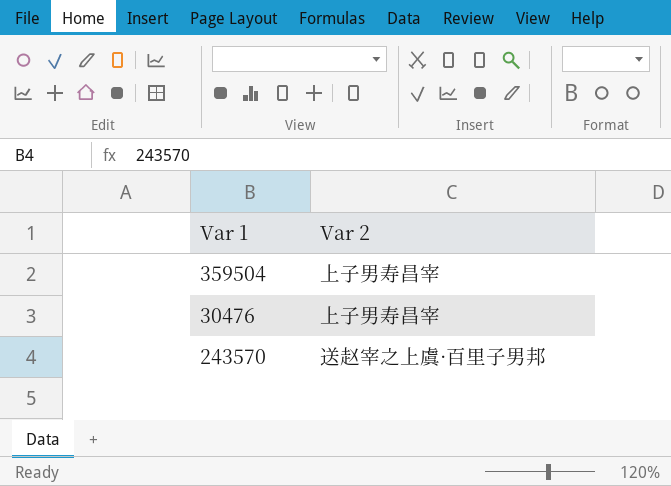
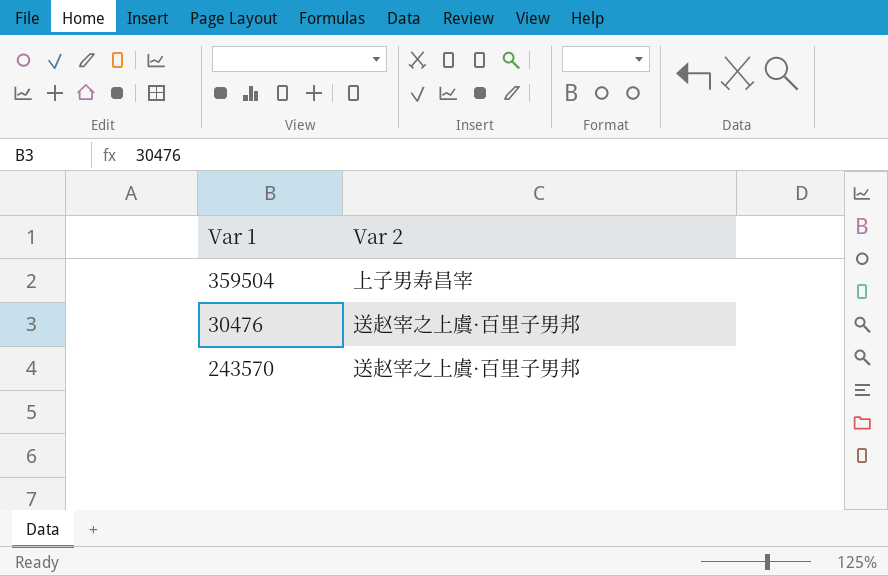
30476 | Var 2: 上子男寿昌宰 -> 送赵宰之上虞·百里子男邦

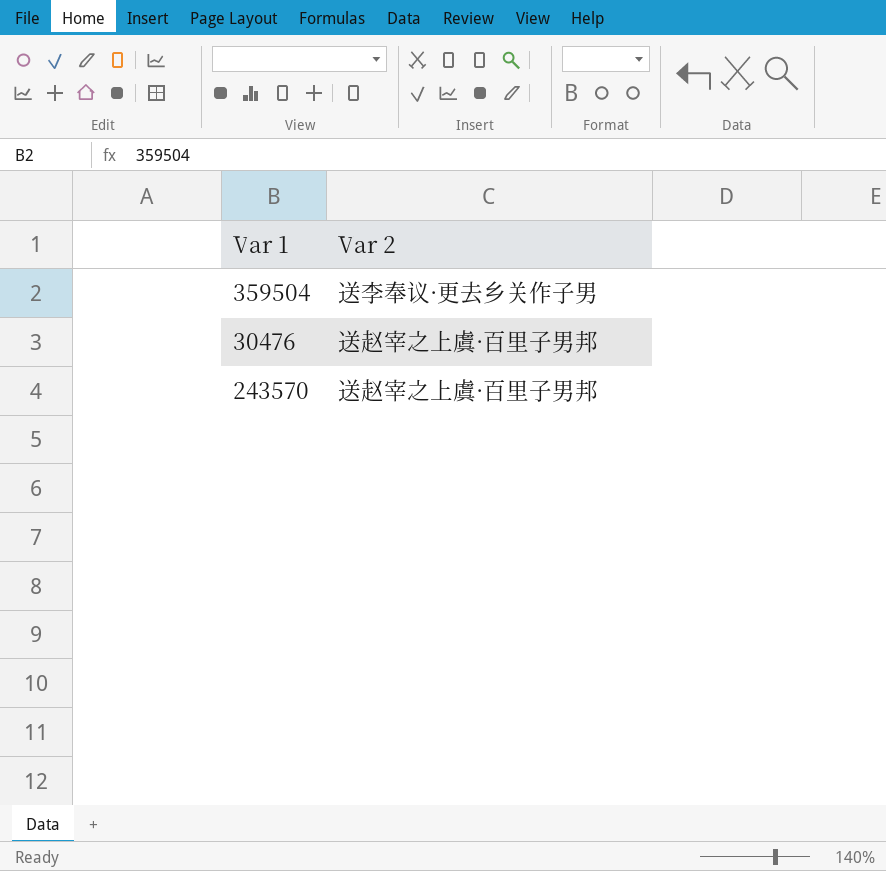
359504 | Var 2: 上子男寿昌宰 -> 送李奉议·更去乡关作子男

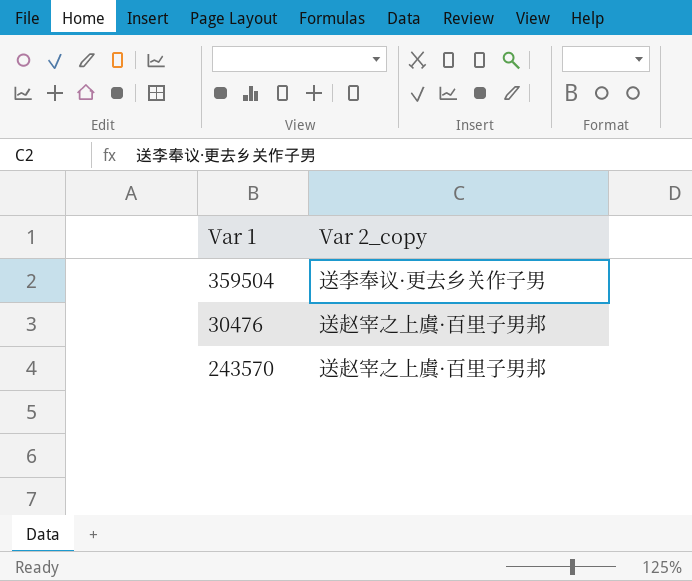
column name: Var 2 -> Var 2_copy

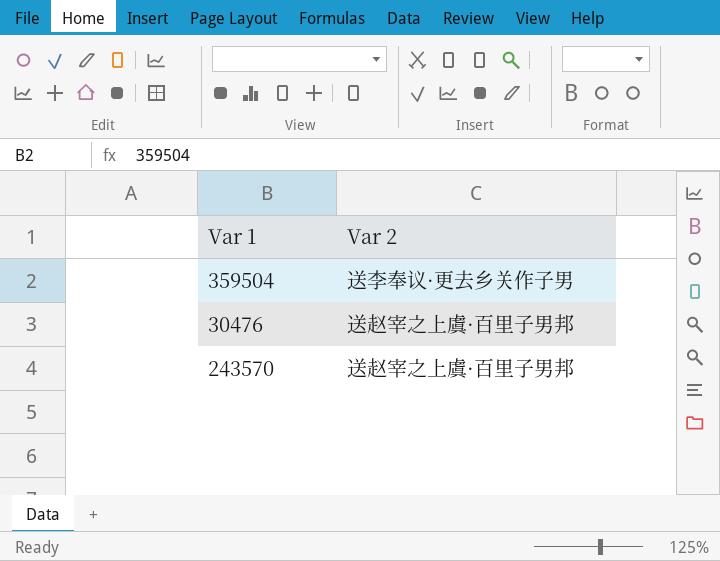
column name: Var 2_copy -> Var 2

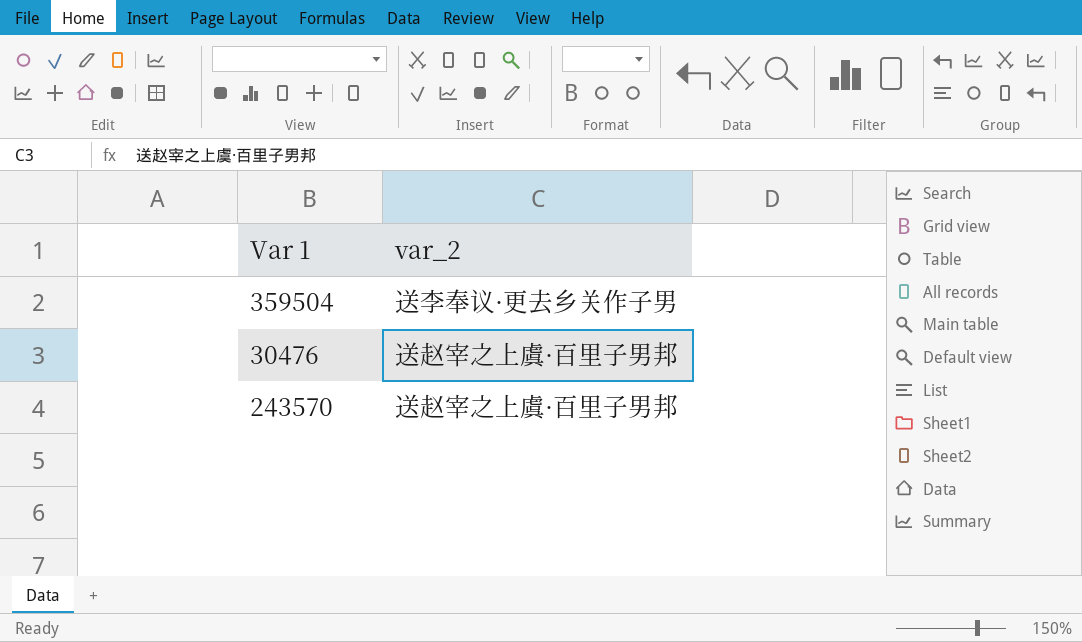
column name: Var 2 -> var_2

